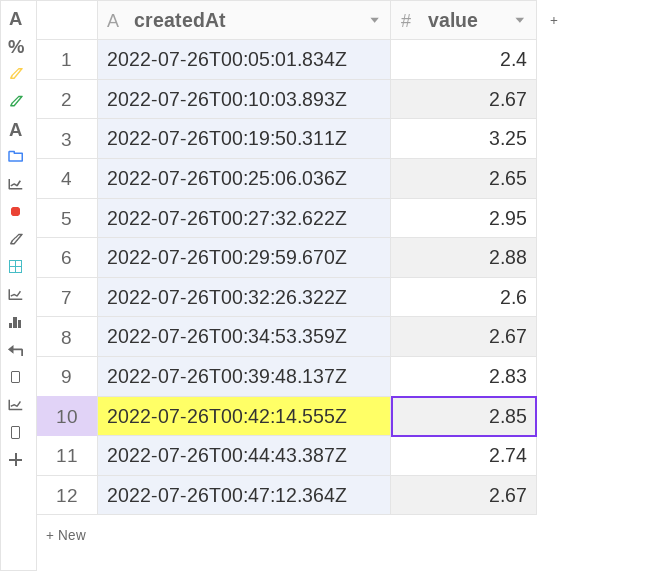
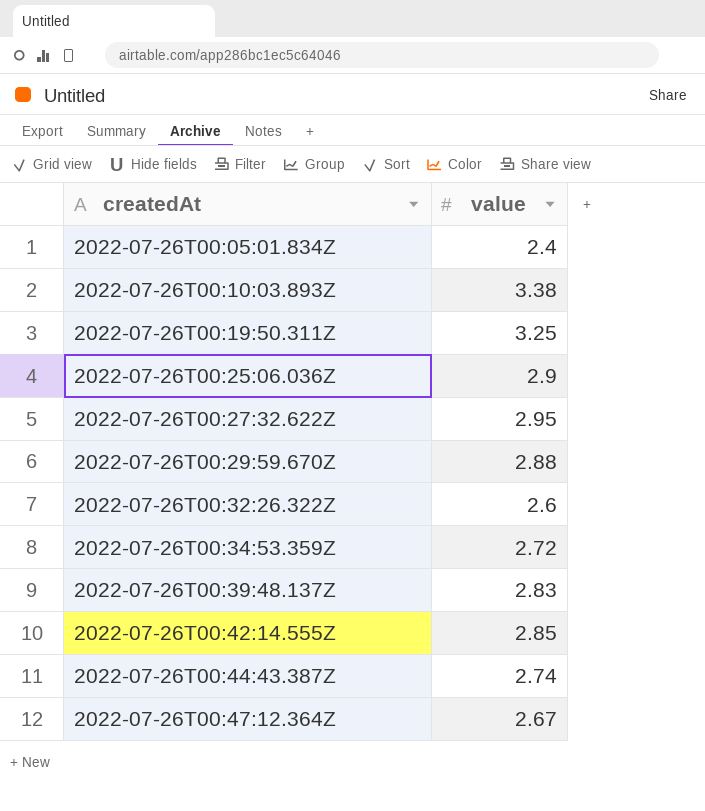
2022-07-26T00:10:03.893Z | value: 2.67 -> 3.38
2022-07-26T00:25:06.036Z | value: 2.65 -> 2.9
2022-07-26T00:34:53.359Z | value: 2.67 -> 2.72

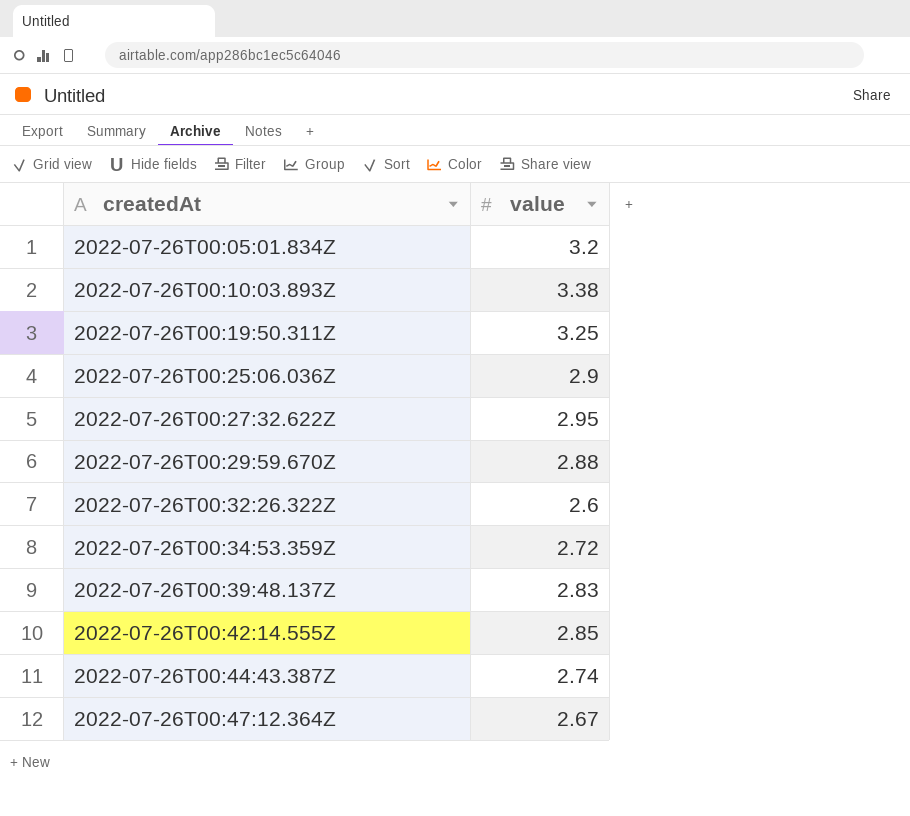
2022-07-26T00:05:01.834Z | value: 2.4 -> 3.2

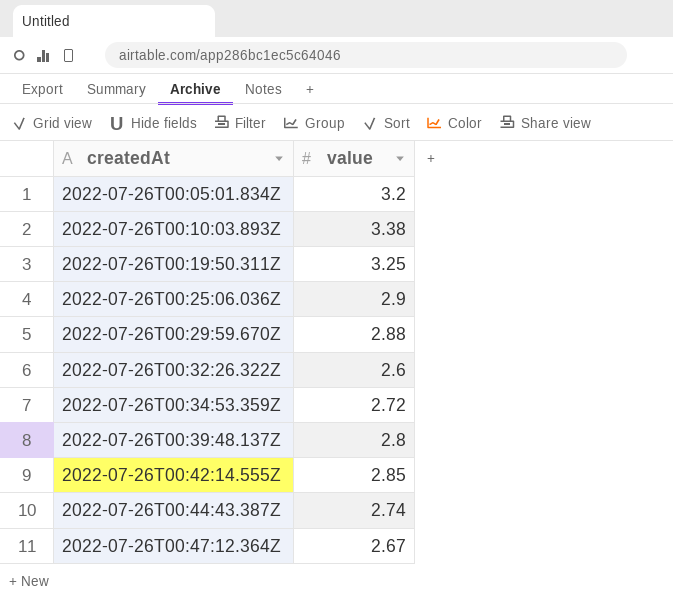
row 2022-07-26T00:27:32.622Z: 2.95 -> none
2022-07-26T00:39:48.137Z | value: 2.83 -> 2.8

